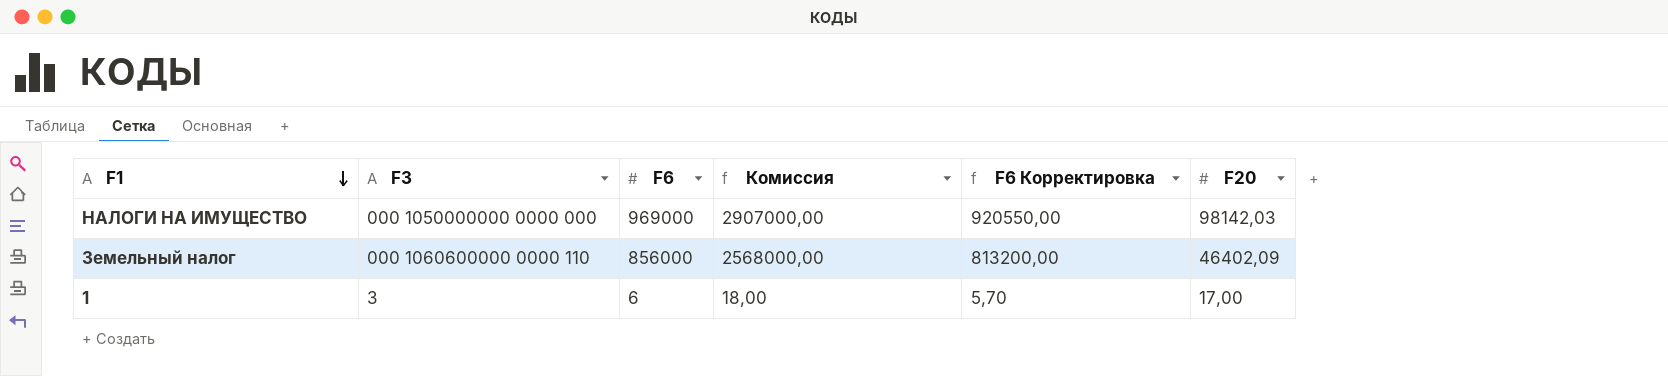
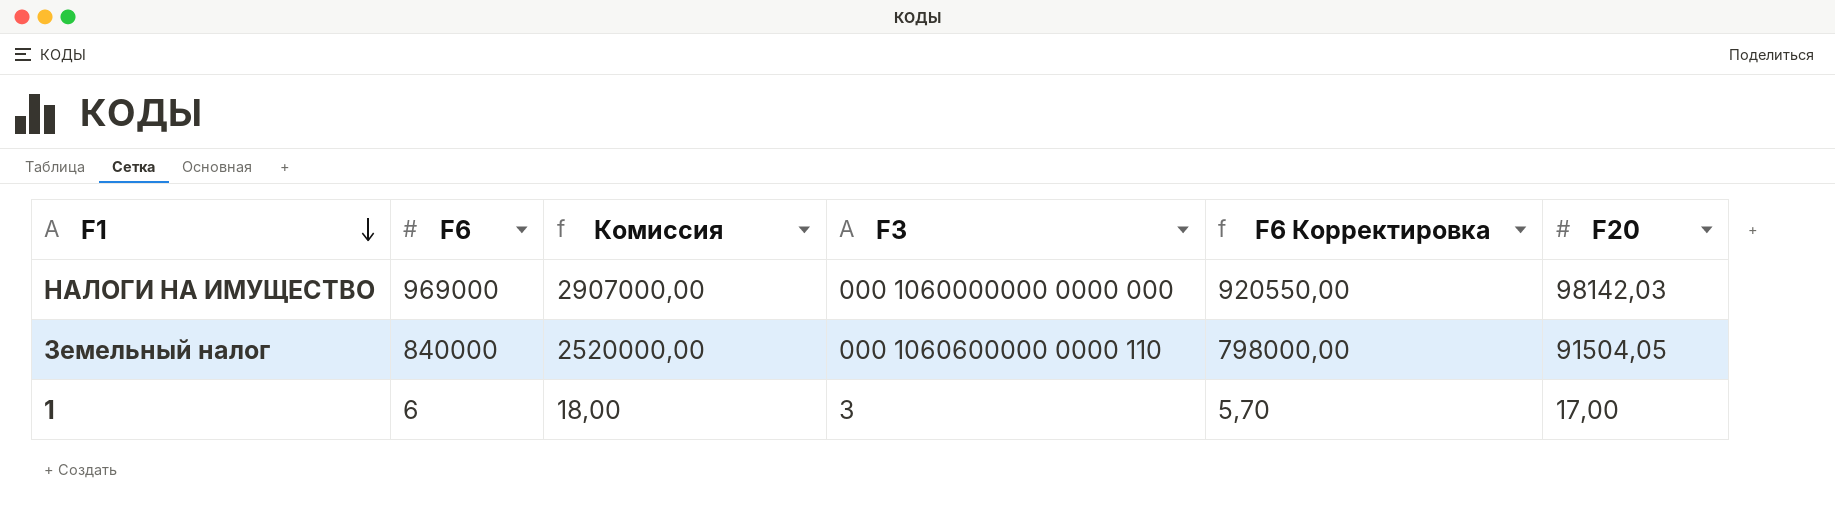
column F3 | position: 2 -> 4
НАЛОГИ НА ИМУЩЕСТВО | F3: 000 1050000000 0000 000 -> 000 1060000000 0000 000
Земельный налог | F6: 856000 -> 840000
Земельный налог | Комиссия: 2568000,00 -> 2520000,00
Земельный налог | F6 Корректировка: 813200,00 -> 798000,00
Земельный налог | F20: 46402,09 -> 91504,05

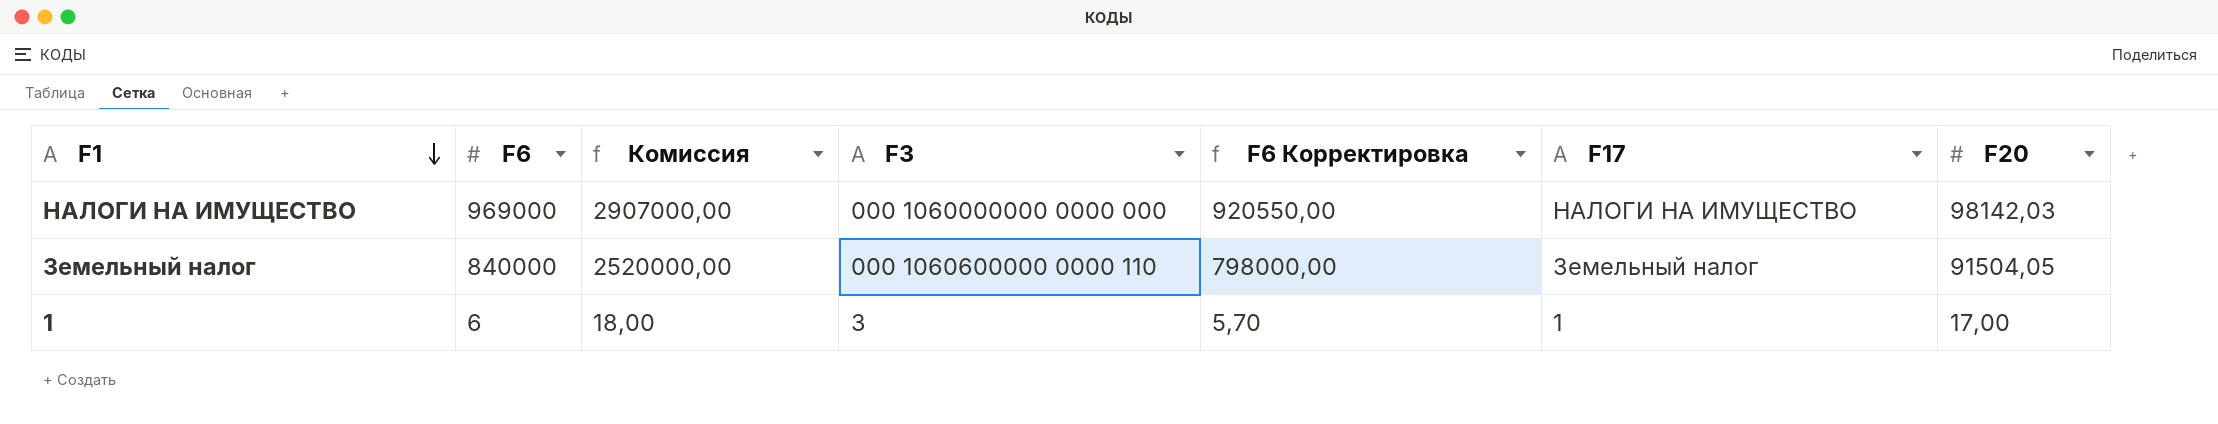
column F17 | position: none -> 6

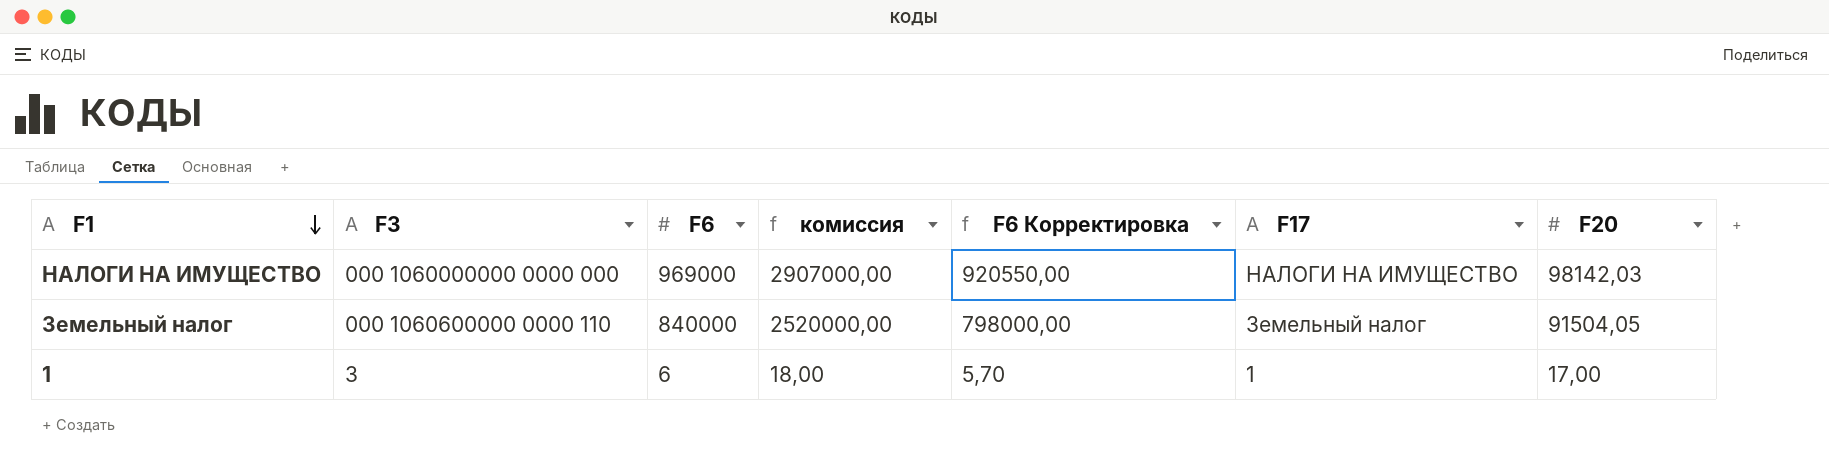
column F3 | position: 4 -> 2
column name: Комиссия -> комиссия

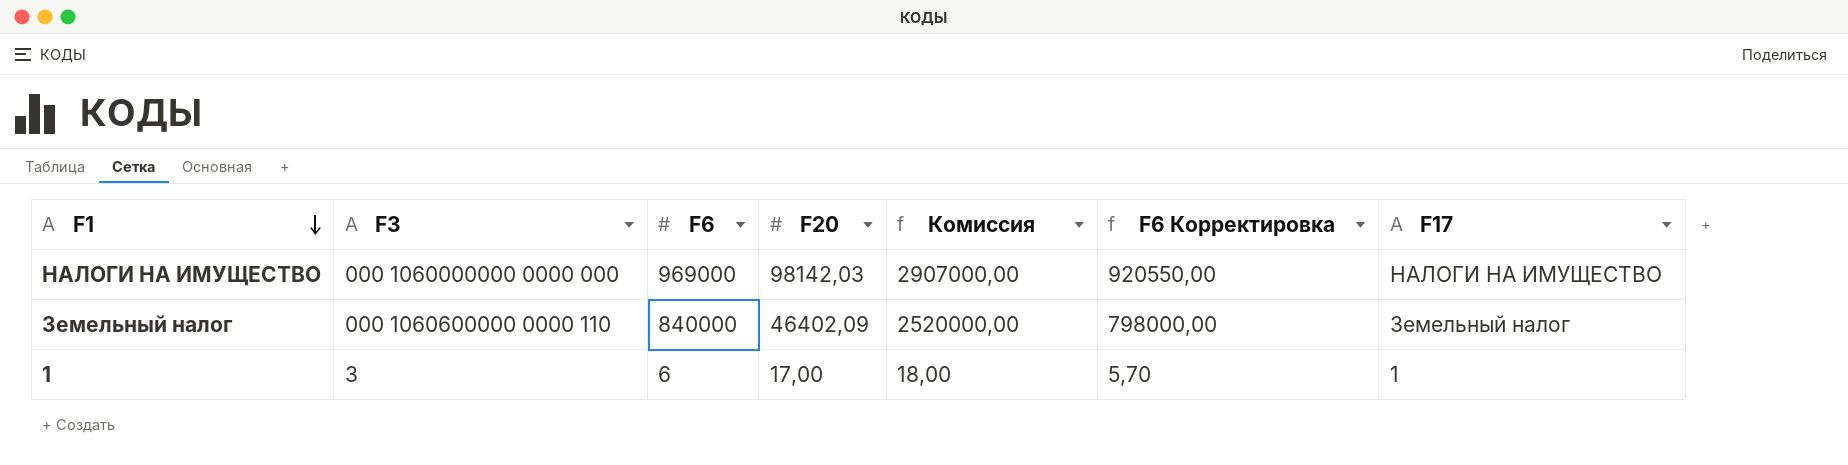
column F20 | position: 7 -> 4
column name: комиссия -> Комиссия
Земельный налог | F20: 91504,05 -> 46402,09

